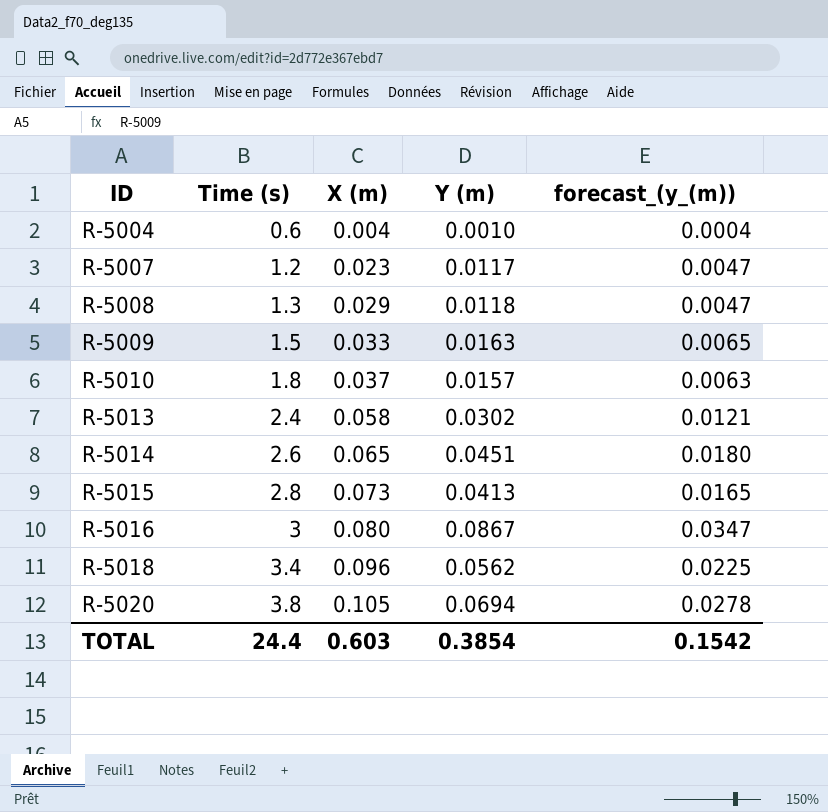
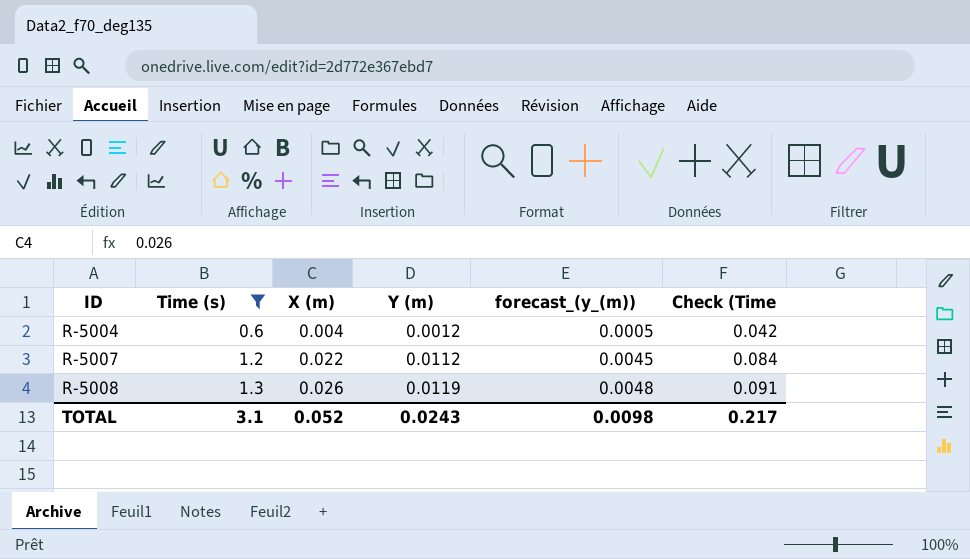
filter: none -> Time (s) <= 1.3
column Check (Time | formula: none -> [Time (s)] * 0.07
R-5004 | Y (m): 0.0010 -> 0.0012
R-5004 | forecast_(y_(m)): 0.0004 -> 0.0005
R-5007 | X (m): 0.023 -> 0.022
R-5007 | Y (m): 0.0117 -> 0.0112
R-5007 | forecast_(y_(m)): 0.0047 -> 0.0045
R-5008 | X (m): 0.029 -> 0.026
R-5008 | Y (m): 0.0118 -> 0.0119
R-5008 | forecast_(y_(m)): 0.0047 -> 0.0048
TOTAL | Time (s): 24.4 -> 3.1
TOTAL | X (m): 0.603 -> 0.052
TOTAL | Y (m): 0.3854 -> 0.0243
TOTAL | forecast_(y_(m)): 0.1542 -> 0.0098

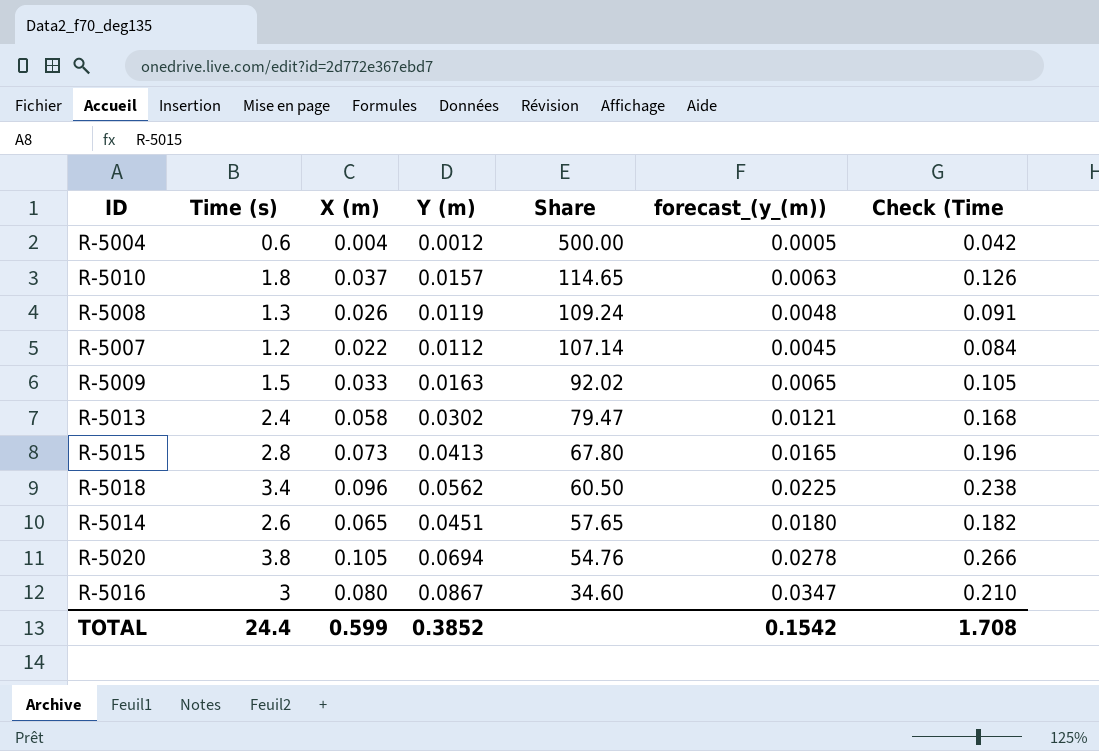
filter: Time (s) <= 1.3 -> none
row order: ID ascending -> Share descending
column Share | formula: none -> [Time (s)] / [Y (m)]
TOTAL | Time (s): 3.1 -> 24.4
TOTAL | X (m): 0.052 -> 0.599
TOTAL | Y (m): 0.0243 -> 0.3852
TOTAL | forecast_(y_(m)): 0.0098 -> 0.1542
TOTAL | Check (Time: 0.217 -> 1.708

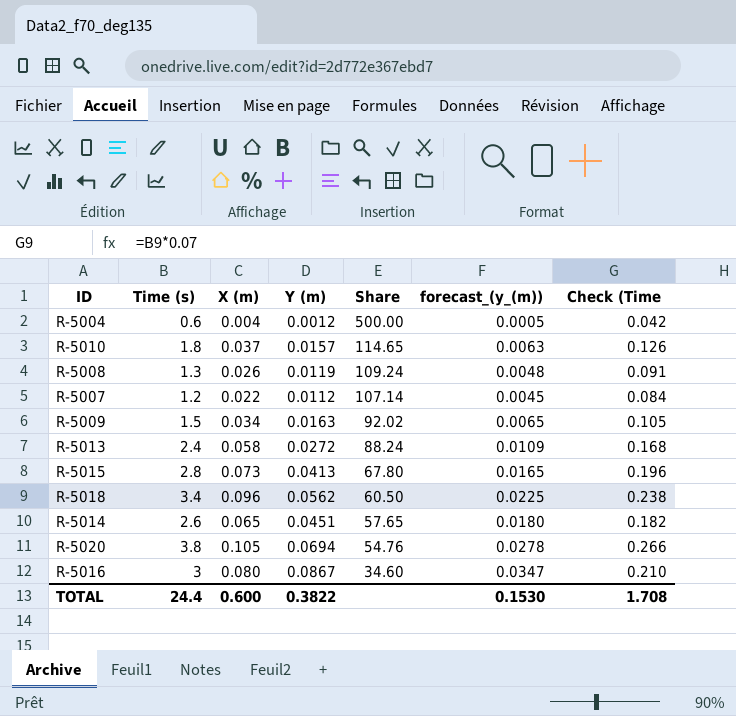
R-5009 | X (m): 0.033 -> 0.034
R-5013 | Y (m): 0.0302 -> 0.0272
R-5013 | Share: 79.47 -> 88.24
R-5013 | forecast_(y_(m)): 0.0121 -> 0.0109
TOTAL | X (m): 0.599 -> 0.600
TOTAL | Y (m): 0.3852 -> 0.3822
TOTAL | forecast_(y_(m)): 0.1542 -> 0.1530

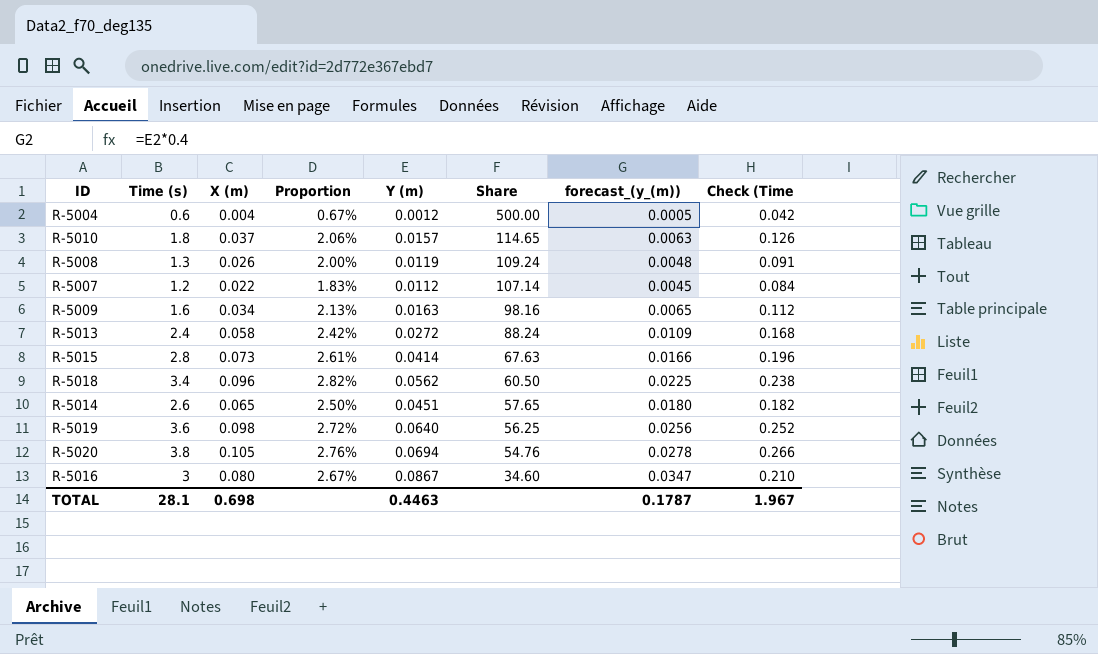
column Proportion | formula: none -> [X (m)] / [Time (s)]
R-5009 | Time (s): 1.5 -> 1.6
R-5009 | Share: 92.02 -> 98.16
R-5009 | Check (Time: 0.105 -> 0.112
R-5015 | Y (m): 0.0413 -> 0.0414
R-5015 | Share: 67.80 -> 67.63
R-5015 | forecast_(y_(m)): 0.0165 -> 0.0166
row R-5019: none -> 3.6 | 0.098 | 2.72% | 0.0640 | 56.25 | 0.0256 | 0.252
TOTAL | Time (s): 24.4 -> 28.1
TOTAL | X (m): 0.600 -> 0.698
TOTAL | Y (m): 0.3822 -> 0.4463
TOTAL | forecast_(y_(m)): 0.1530 -> 0.1787
TOTAL | Check (Time: 1.708 -> 1.967

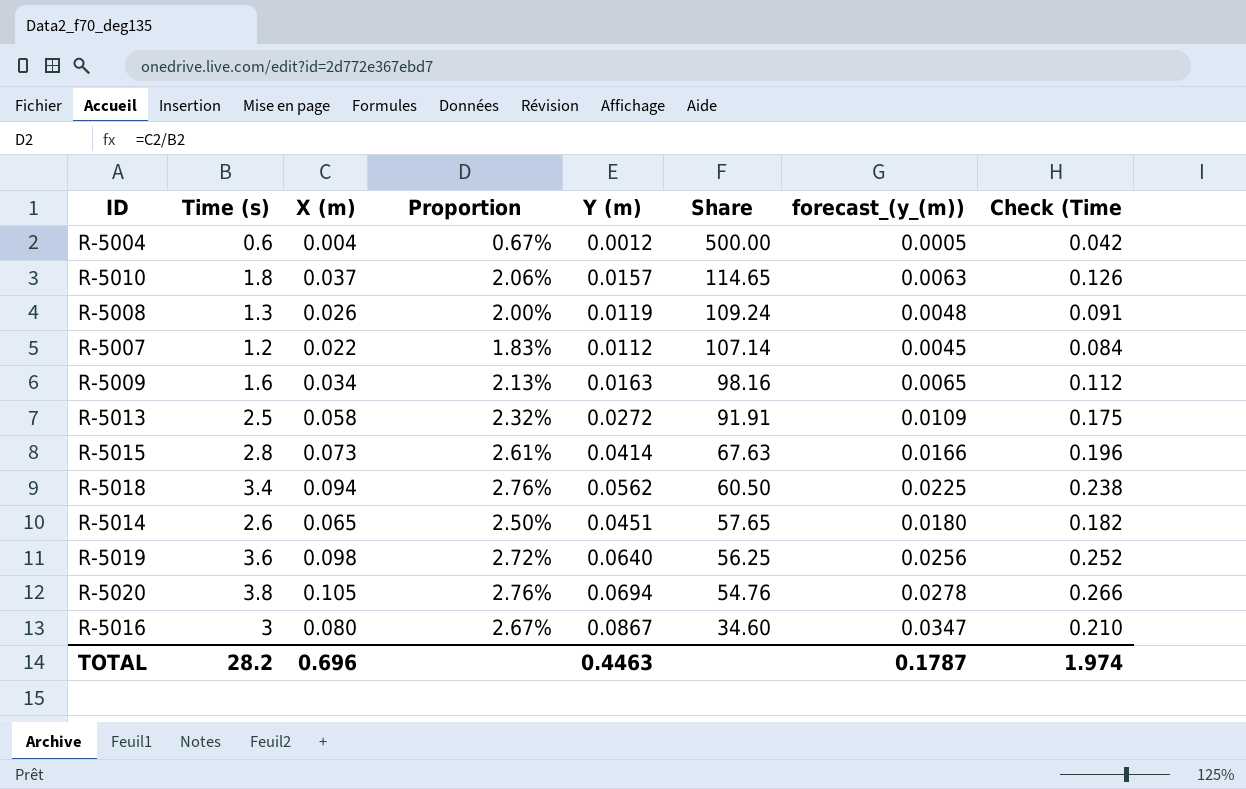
R-5013 | Time (s): 2.4 -> 2.5
R-5013 | Proportion: 2.42% -> 2.32%
R-5013 | Share: 88.24 -> 91.91
R-5013 | Check (Time: 0.168 -> 0.175
R-5018 | X (m): 0.096 -> 0.094
R-5018 | Proportion: 2.82% -> 2.76%
TOTAL | Time (s): 28.1 -> 28.2
TOTAL | X (m): 0.698 -> 0.696
TOTAL | Check (Time: 1.967 -> 1.974

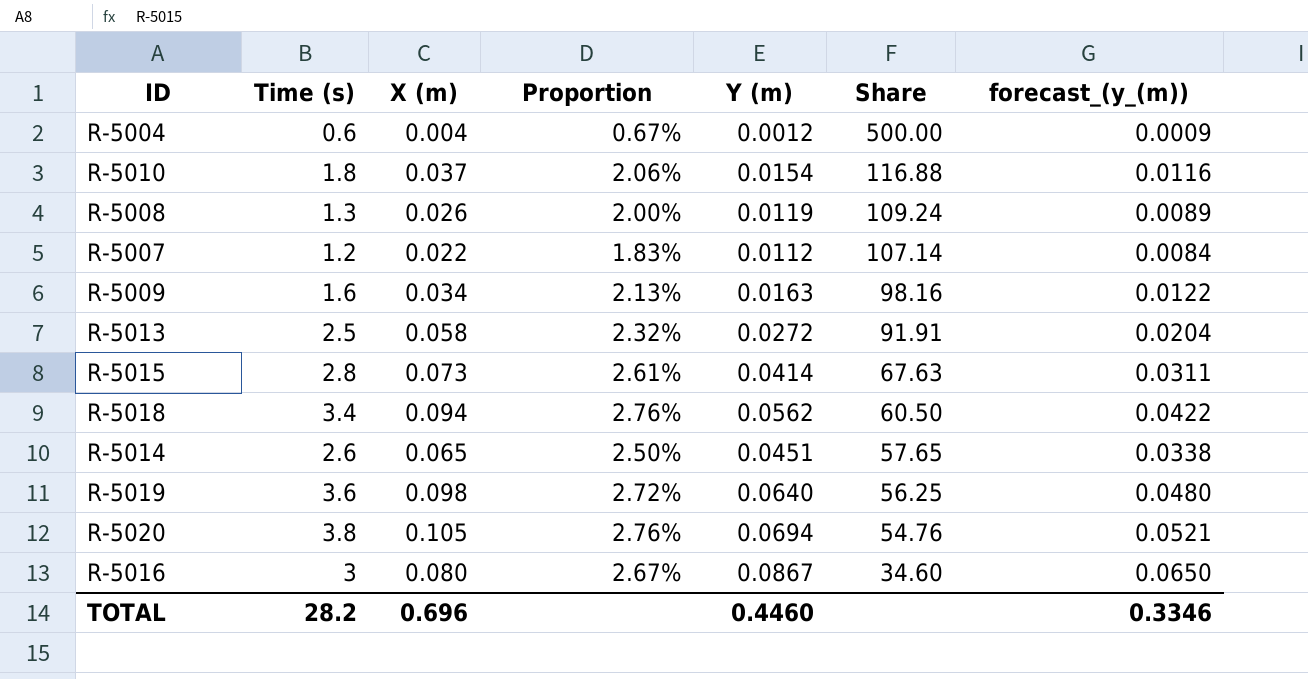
column Check (Time | formula: [Time (s)] * 0.07 -> none
column forecast_(y_(m)) | formula: [Y (m)] * 0.4 -> [Y (m)] * 0.75
R-5010 | Y (m): 0.0157 -> 0.0154
R-5010 | Share: 114.65 -> 116.88
TOTAL | Y (m): 0.4463 -> 0.4460
TOTAL | forecast_(y_(m)): 0.1787 -> 0.3346

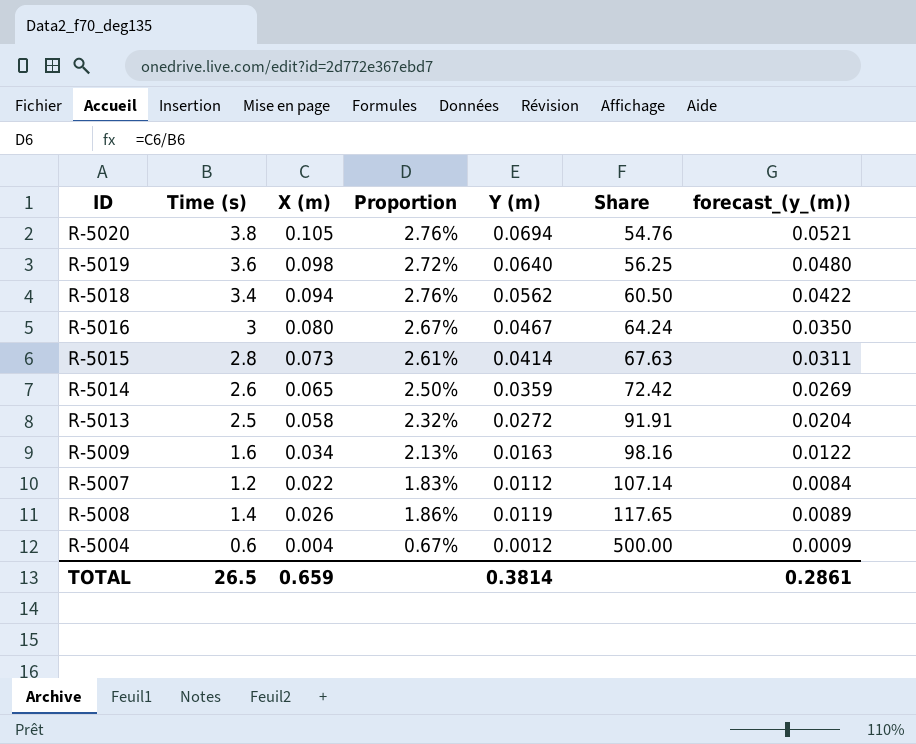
row order: Share descending -> Share ascending
row R-5010: 1.8 | 0.037 | 2.06% | 0.0154 | 116.88 | 0.0116 -> none
R-5016 | Y (m): 0.0867 -> 0.0467
R-5016 | Share: 34.60 -> 64.24
R-5016 | forecast_(y_(m)): 0.0650 -> 0.0350
R-5014 | Y (m): 0.0451 -> 0.0359
R-5014 | Share: 57.65 -> 72.42
R-5014 | forecast_(y_(m)): 0.0338 -> 0.0269
R-5008 | Time (s): 1.3 -> 1.4
R-5008 | Proportion: 2.00% -> 1.86%
R-5008 | Share: 109.24 -> 117.65
TOTAL | Time (s): 28.2 -> 26.5
TOTAL | X (m): 0.696 -> 0.659
TOTAL | Y (m): 0.4460 -> 0.3814
TOTAL | forecast_(y_(m)): 0.3346 -> 0.2861

